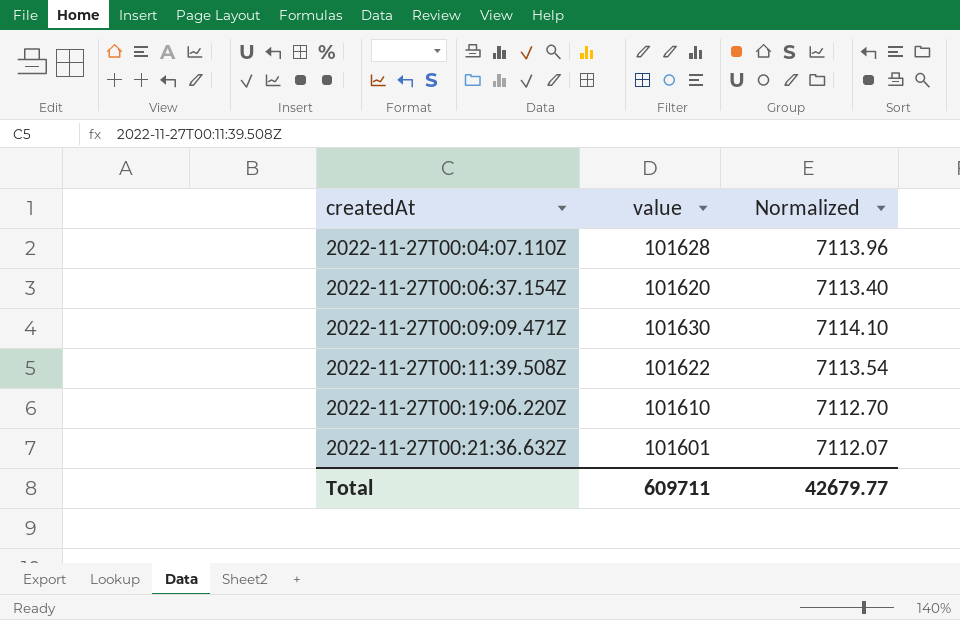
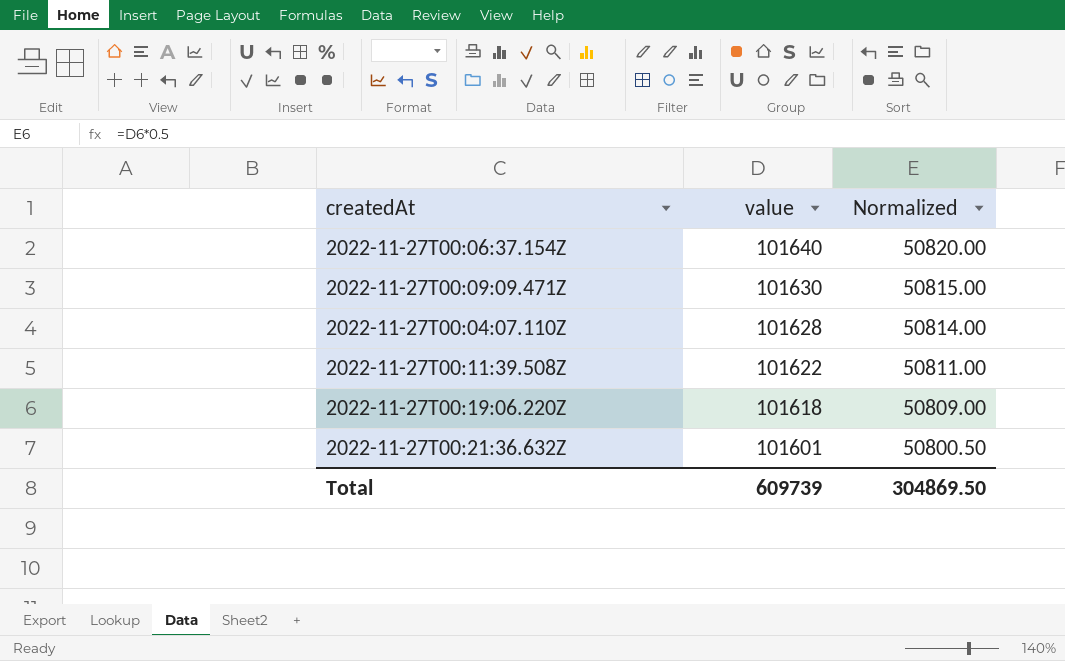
row order: createdAt ascending -> value descending
column Normalized | formula: [value] * 0.07 -> [value] * 0.5
2022-11-27T00:06:37.154Z | value: 101620 -> 101640
2022-11-27T00:19:06.220Z | value: 101610 -> 101618
Total | value: 609711 -> 609739
Total | Normalized: 42679.77 -> 304869.50

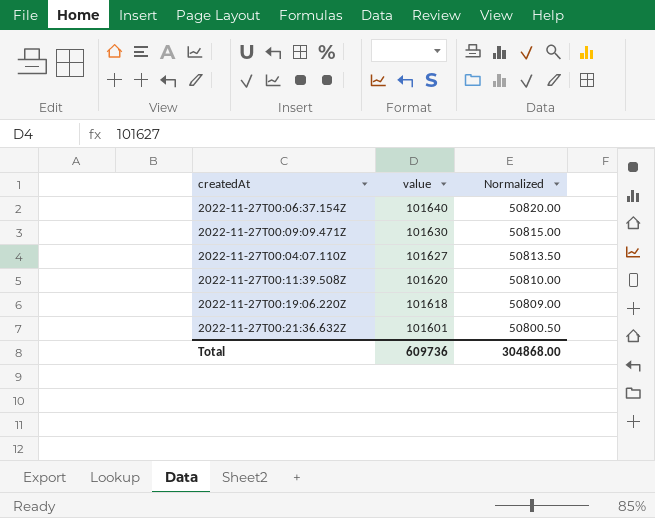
2022-11-27T00:04:07.110Z | value: 101628 -> 101627
2022-11-27T00:04:07.110Z | Normalized: 50814.00 -> 50813.50
2022-11-27T00:11:39.508Z | value: 101622 -> 101620
2022-11-27T00:11:39.508Z | Normalized: 50811.00 -> 50810.00
Total | value: 609739 -> 609736
Total | Normalized: 304869.50 -> 304868.00

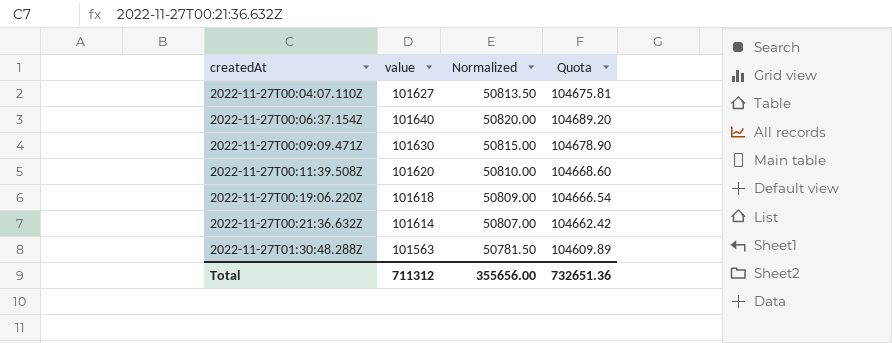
row order: value descending -> createdAt ascending
column Quota | formula: none -> [value] * 1.03
2022-11-27T00:21:36.632Z | value: 101601 -> 101614
2022-11-27T00:21:36.632Z | Normalized: 50800.50 -> 50807.00
row 2022-11-27T01:30:48.288Z: none -> 101563 | 50781.50 | 104609.89
Total | value: 609736 -> 711312
Total | Normalized: 304868.00 -> 355656.00

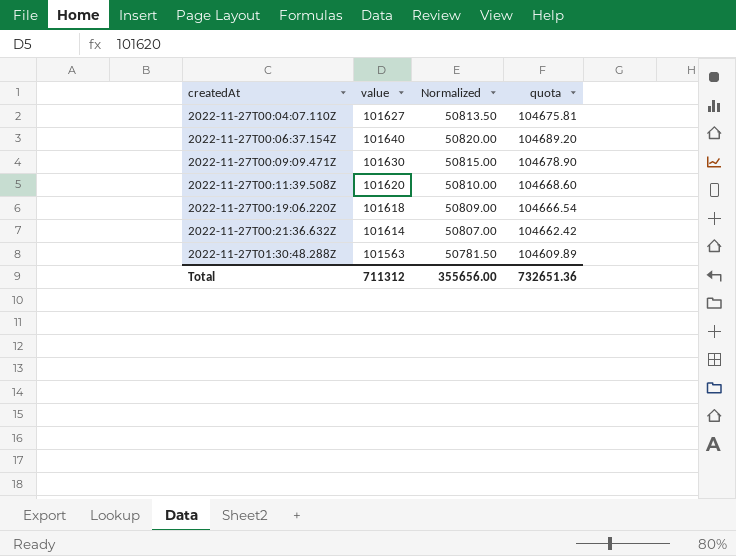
column name: Quota -> quota

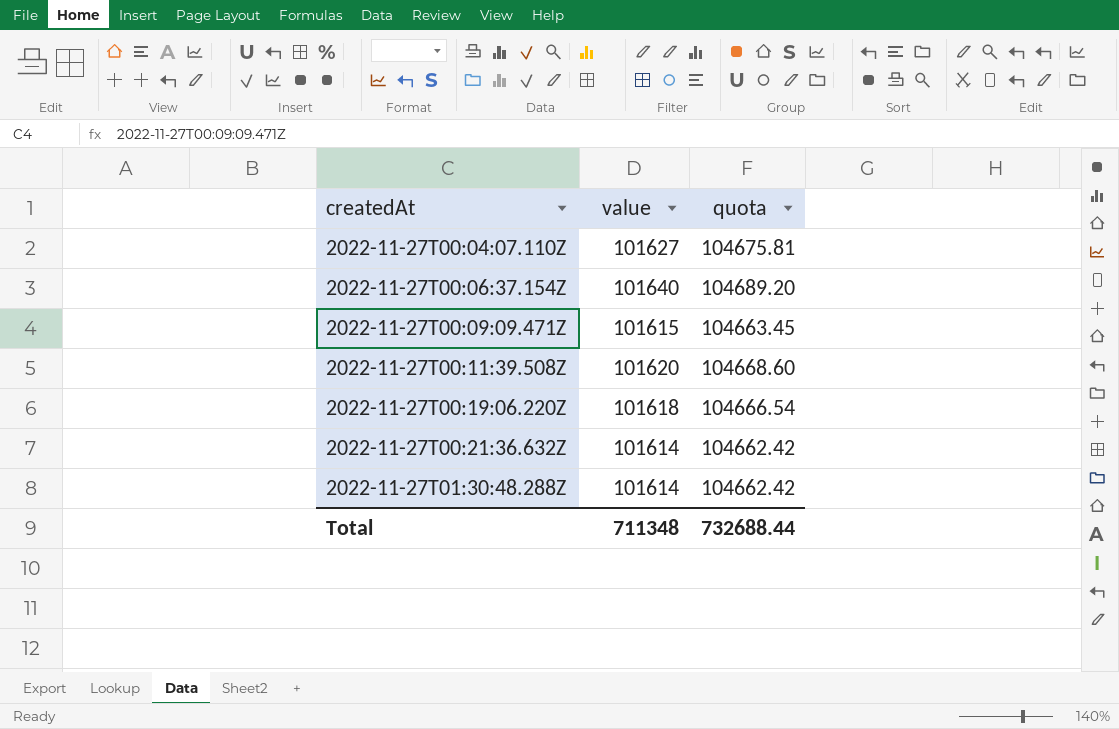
column Normalized | formula: [value] * 0.5 -> none
2022-11-27T00:09:09.471Z | value: 101630 -> 101615
2022-11-27T00:09:09.471Z | quota: 104678.90 -> 104663.45
2022-11-27T01:30:48.288Z | value: 101563 -> 101614
2022-11-27T01:30:48.288Z | quota: 104609.89 -> 104662.42
Total | value: 711312 -> 711348
Total | quota: 732651.36 -> 732688.44

